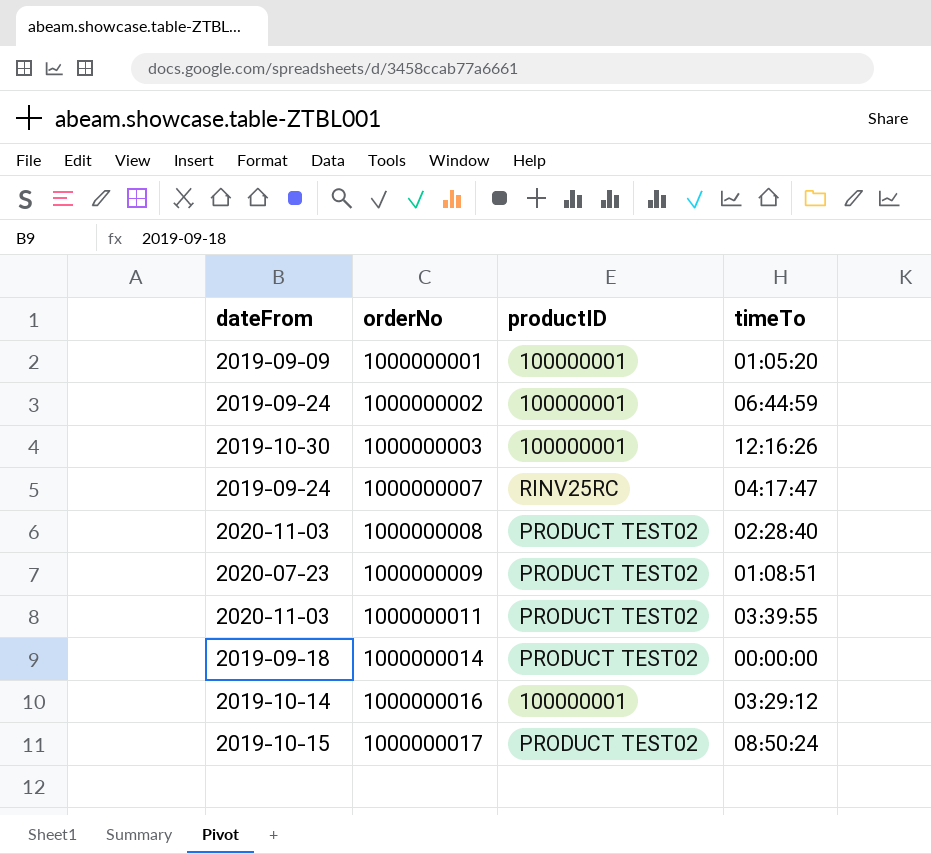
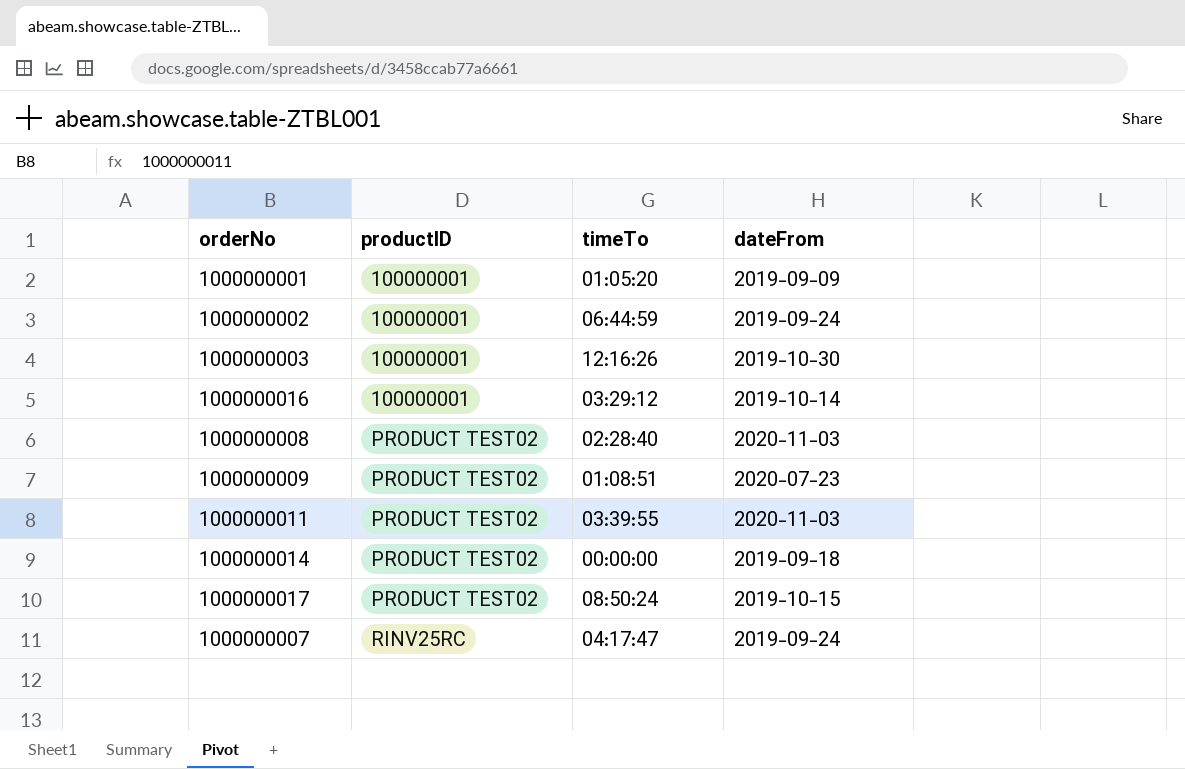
row order: orderNo ascending -> productID ascending
column dateFrom | position: 1 -> 4

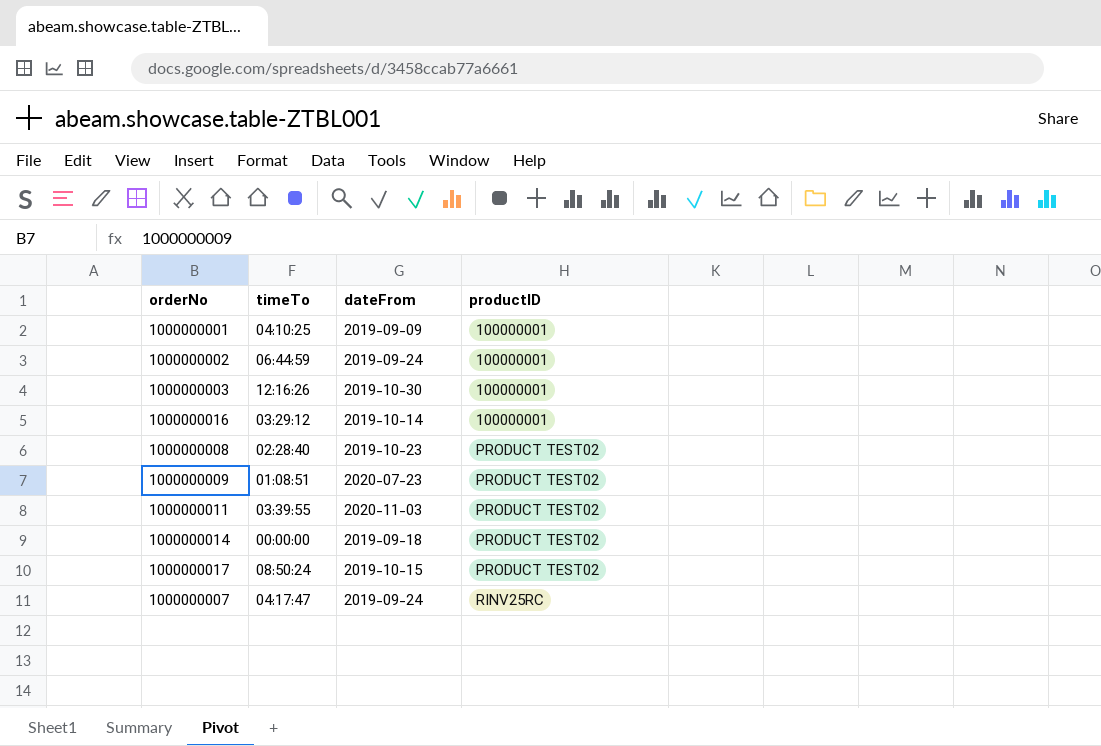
column productID | position: 2 -> 4
1000000001 | timeTo: 01:05:20 -> 04:10:25
1000000008 | dateFrom: 2020-11-03 -> 2019-10-23

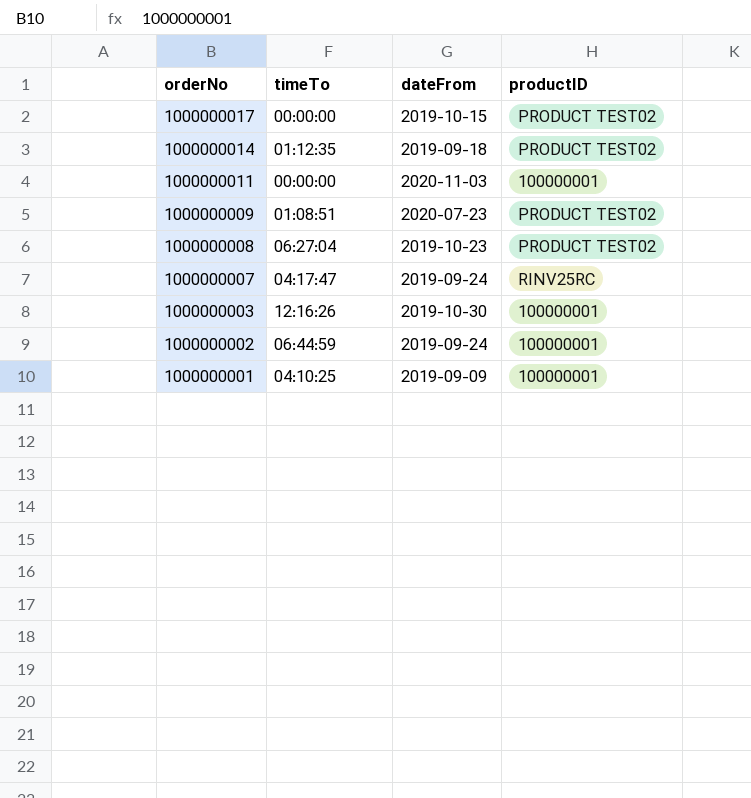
row order: productID ascending -> orderNo descending
row 1000000016: 03:29:12 | 2019-10-14 | 100000001 -> none
1000000017 | timeTo: 08:50:24 -> 00:00:00
1000000014 | timeTo: 00:00:00 -> 01:12:35
1000000011 | timeTo: 03:39:55 -> 00:00:00
1000000011 | productID: PRODUCT TEST02 -> 100000001
1000000008 | timeTo: 02:28:40 -> 06:27:04

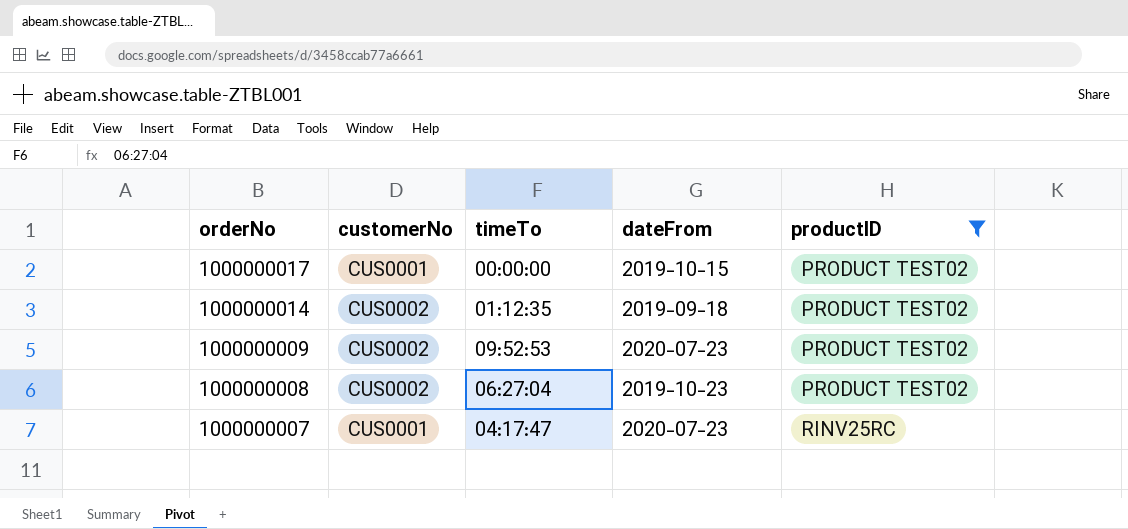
filter: none -> productID != 100000001
column customerNo | position: none -> 2
1000000009 | timeTo: 01:08:51 -> 09:52:53
1000000007 | dateFrom: 2019-09-24 -> 2020-07-23

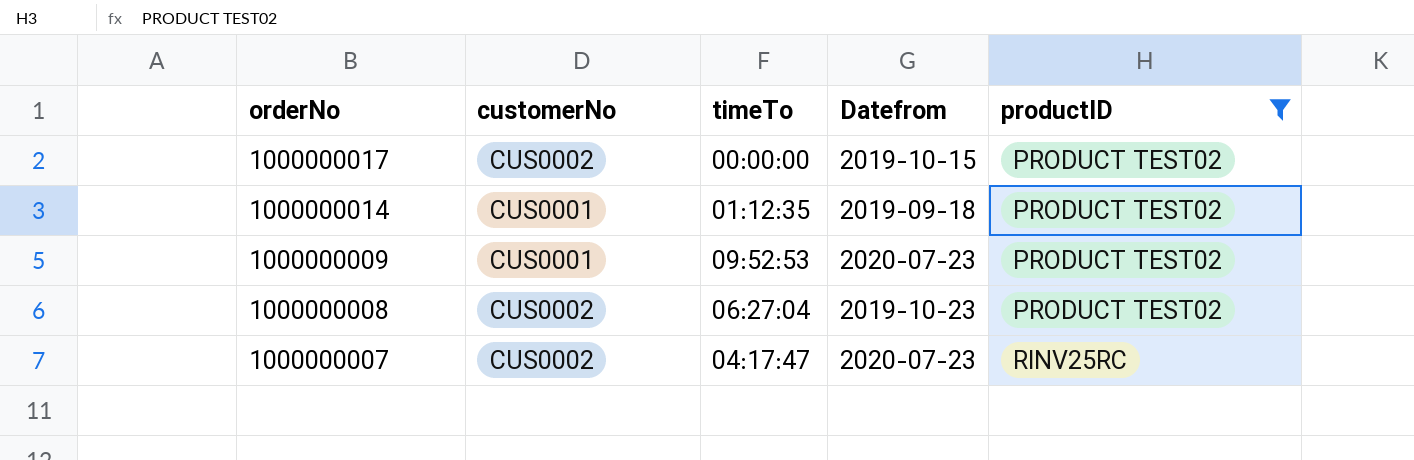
column name: dateFrom -> Datefrom
1000000017 | customerNo: CUS0001 -> CUS0002
1000000014 | customerNo: CUS0002 -> CUS0001
1000000009 | customerNo: CUS0002 -> CUS0001
1000000007 | customerNo: CUS0001 -> CUS0002

